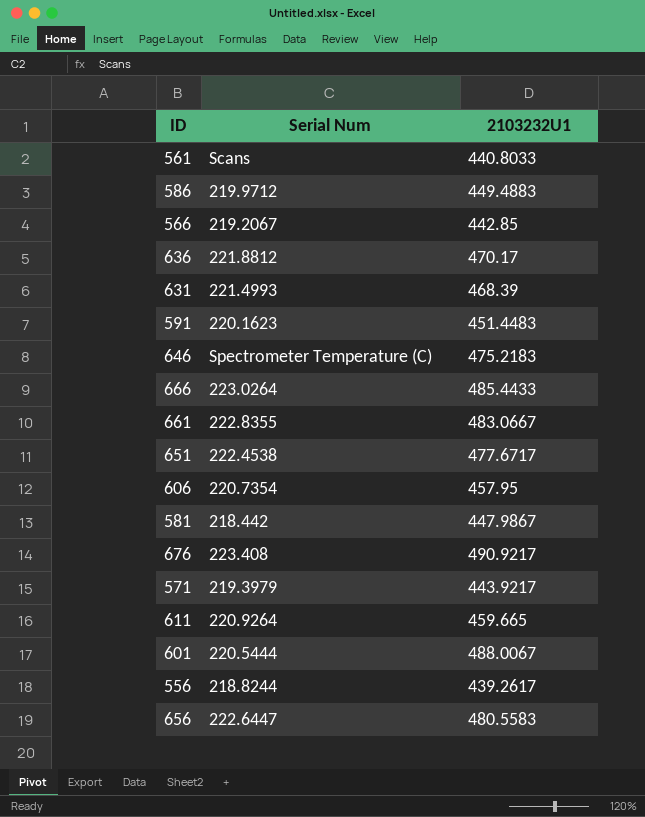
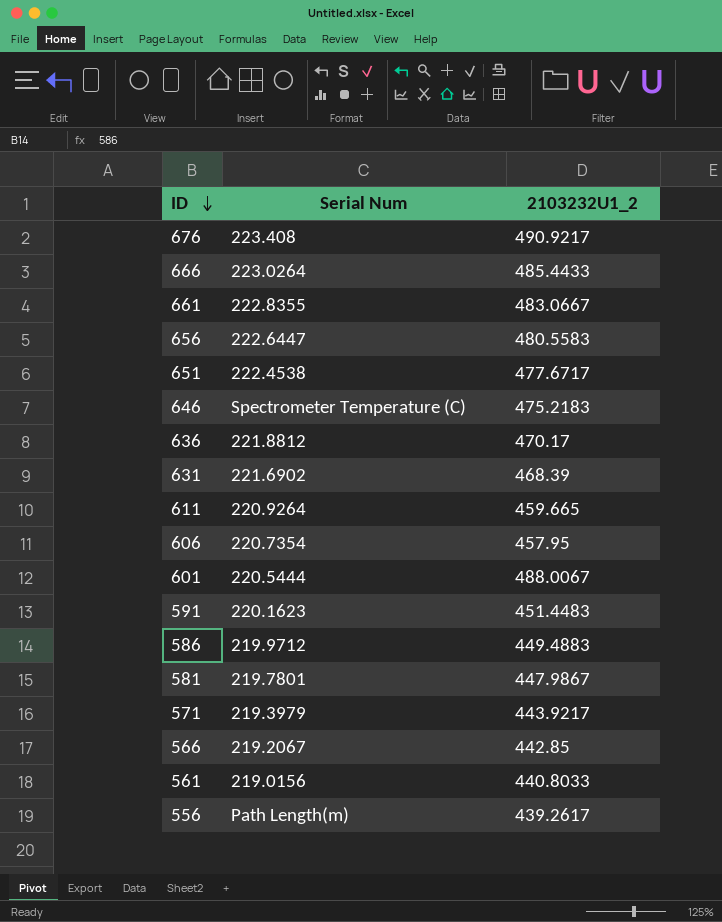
row order: none -> ID descending
column name: 2103232U1 -> 2103232U1_2
631 | Serial Num: 221.4993 -> 221.6902
581 | Serial Num: 218.442 -> 219.7801
561 | Serial Num: Scans -> 219.0156
556 | Serial Num: 218.8244 -> Path Length(m)

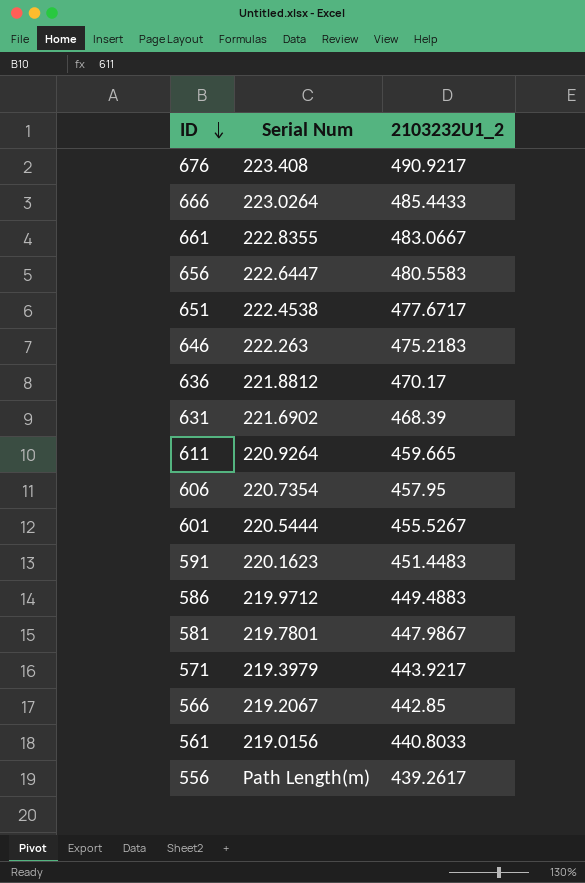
646 | Serial Num: Spectrometer Temperature (C) -> 222.263
601 | 2103232U1_2: 488.0067 -> 455.5267

